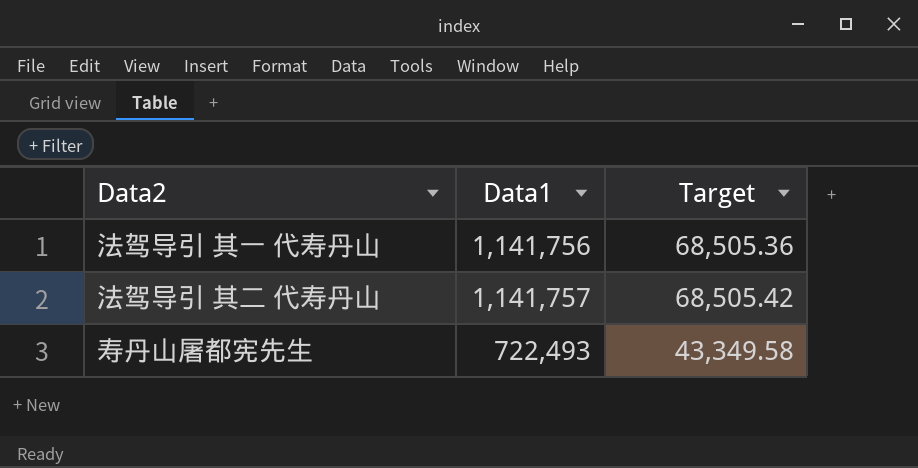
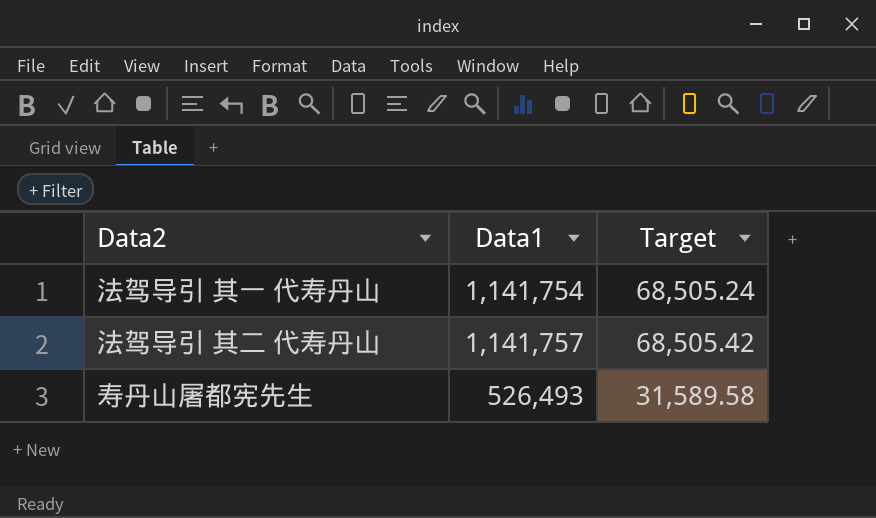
法驾导引 其一 代寿丹山 | Data1: 1,141,756 -> 1,141,754
法驾导引 其一 代寿丹山 | Target: 68,505.36 -> 68,505.24
寿丹山屠都宪先生 | Data1: 722,493 -> 526,493
寿丹山屠都宪先生 | Target: 43,349.58 -> 31,589.58

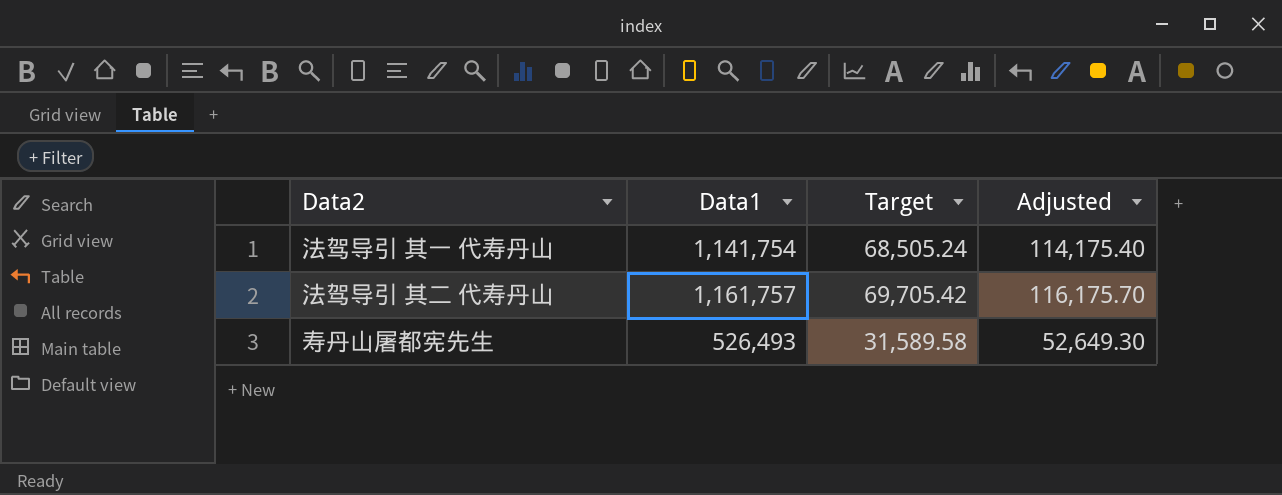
column Adjusted | formula: none -> [Data1] * 0.1
法驾导引 其二 代寿丹山 | Data1: 1,141,757 -> 1,161,757
法驾导引 其二 代寿丹山 | Target: 68,505.42 -> 69,705.42

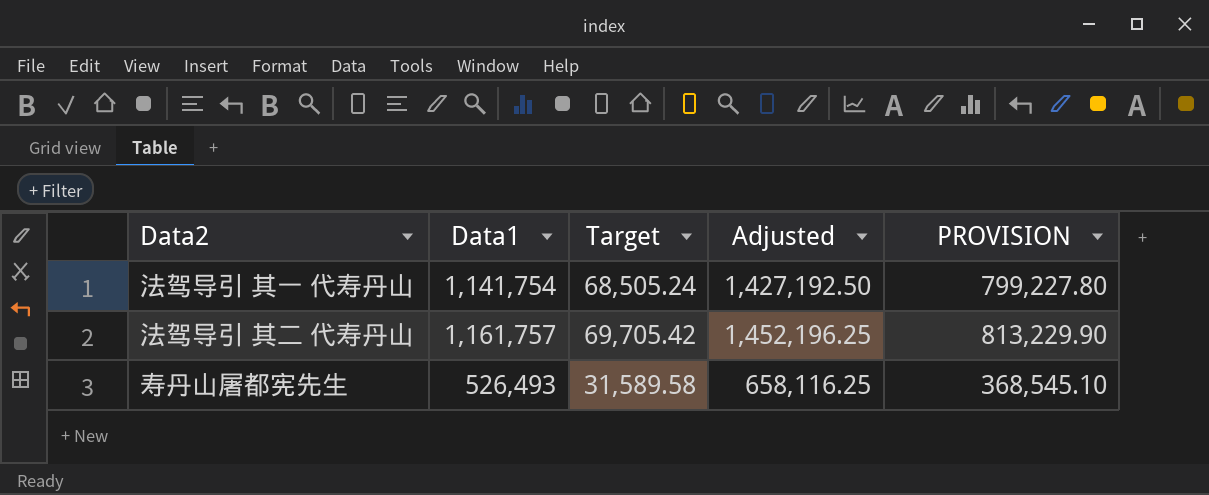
column Adjusted | formula: [Data1] * 0.1 -> [Data1] * 1.25
column PROVISION | formula: none -> [Data1] * 0.7

